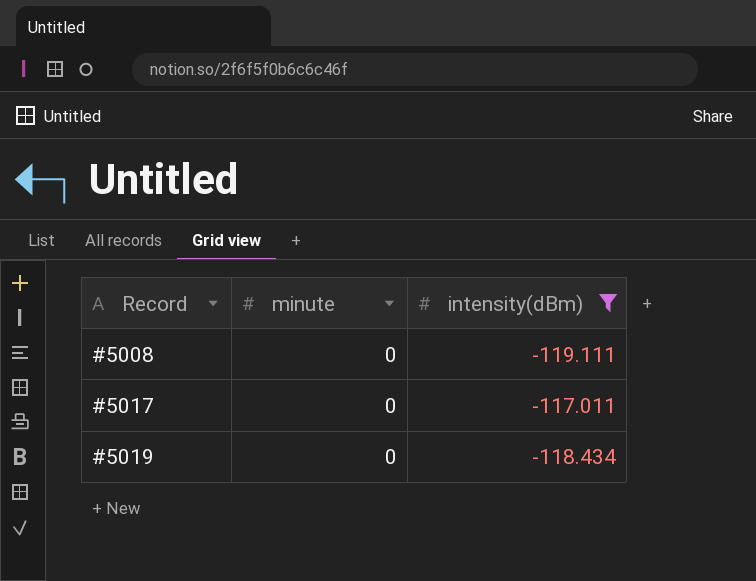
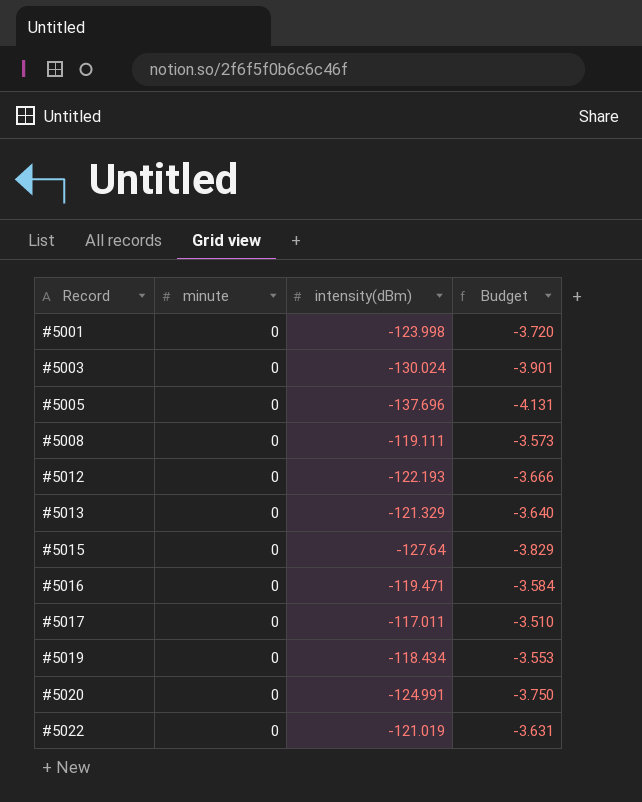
filter: intensity(dBm) >= -119.111 -> none
column Budget | formula: none -> [intensity(dBm)] * 0.03

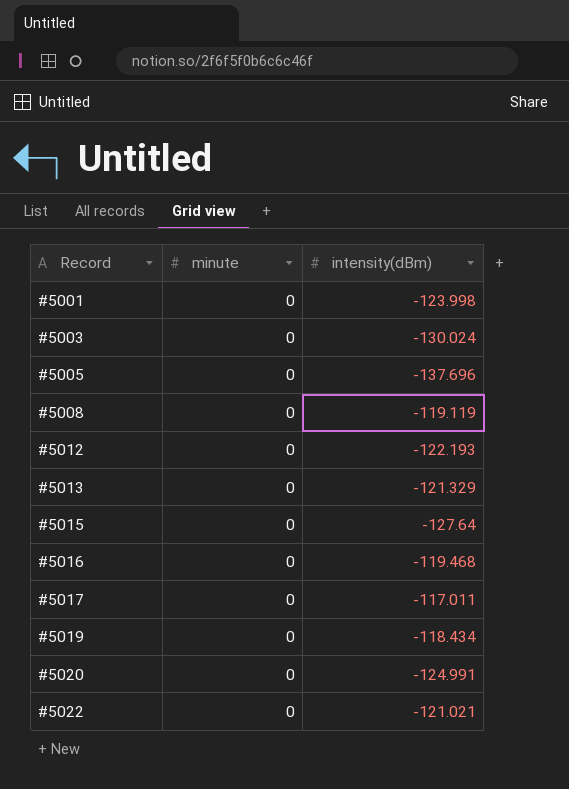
column Budget | formula: [intensity(dBm)] * 0.03 -> none
#5008 | intensity(dBm): -119.111 -> -119.119
#5016 | intensity(dBm): -119.471 -> -119.468
#5022 | intensity(dBm): -121.019 -> -121.021

